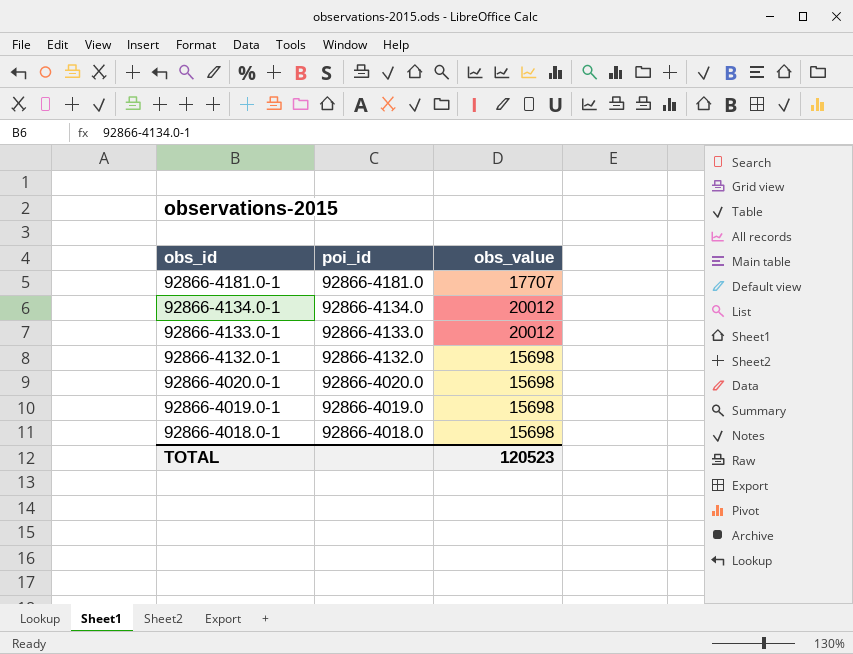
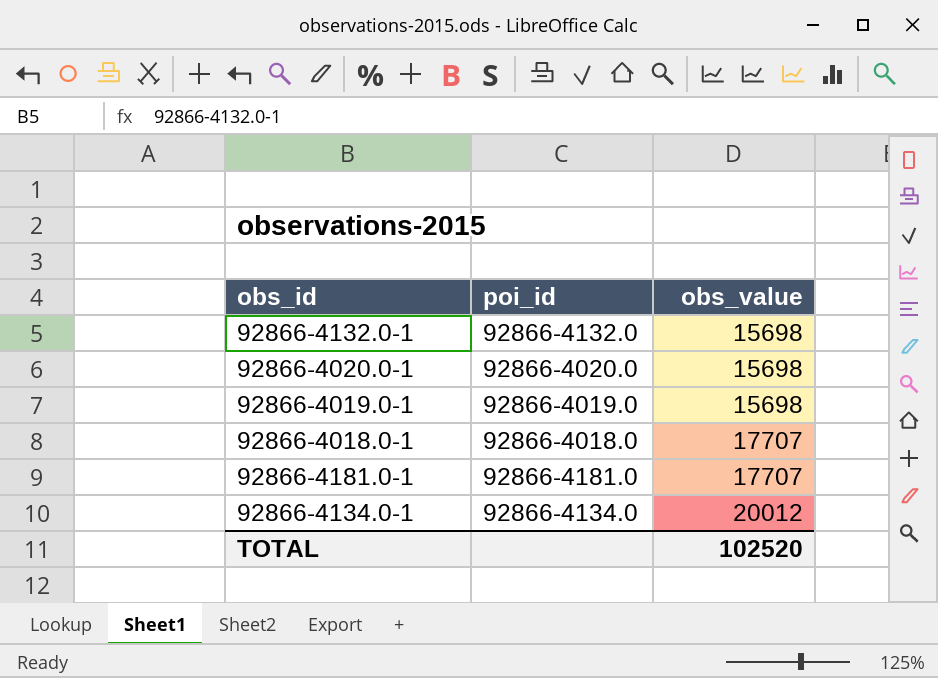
row order: obs_id descending -> obs_value ascending
row 92866-4133.0-1: 92866-4133.0 | 20012 -> none
92866-4018.0-1 | obs_value: 15698 -> 17707
TOTAL | obs_value: 120523 -> 102520

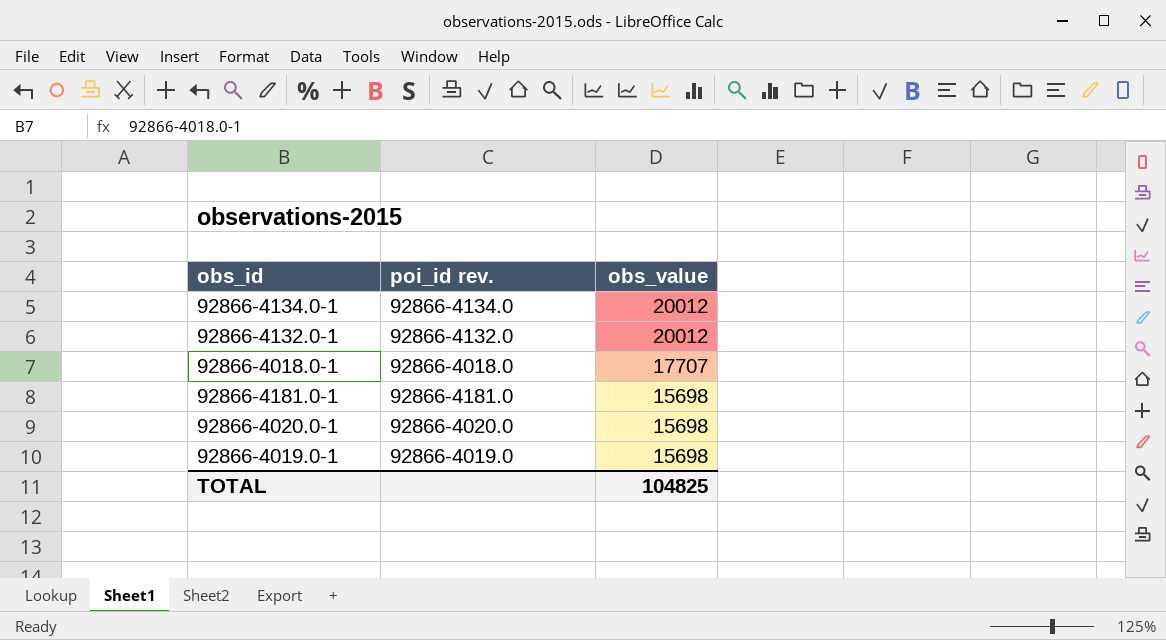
row order: obs_value ascending -> obs_value descending
column name: poi_id -> poi_id rev.
92866-4132.0-1 | obs_value: 15698 -> 20012
92866-4181.0-1 | obs_value: 17707 -> 15698
TOTAL | obs_value: 102520 -> 104825

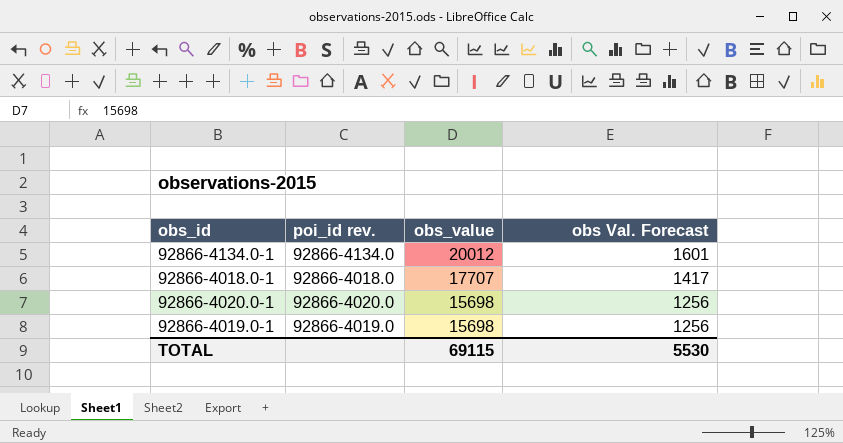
column obs Val. Forecast | formula: none -> [obs_value] * 0.08
row 92866-4132.0-1: 92866-4132.0 | 20012 -> none
row 92866-4181.0-1: 92866-4181.0 | 15698 -> none
TOTAL | obs_value: 104825 -> 69115

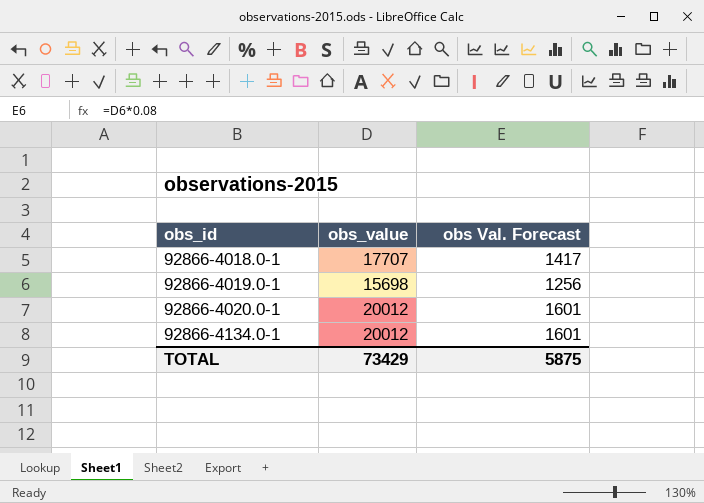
row order: obs_value descending -> obs_id ascending
column poi_id rev. | position: 2 -> none
92866-4020.0-1 | obs_value: 15698 -> 20012
92866-4020.0-1 | obs Val. Forecast: 1256 -> 1601
TOTAL | obs_value: 69115 -> 73429
TOTAL | obs Val. Forecast: 5530 -> 5875

